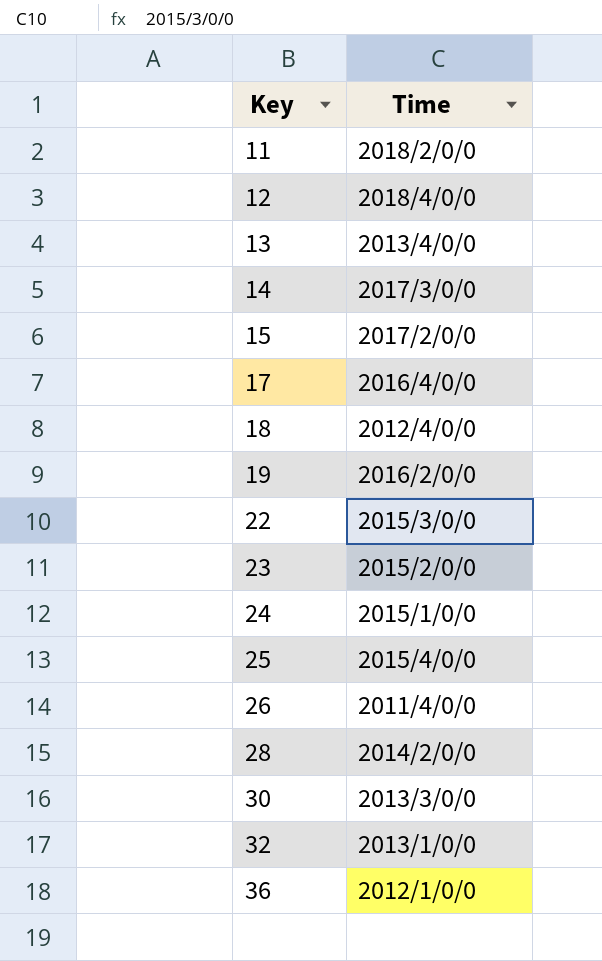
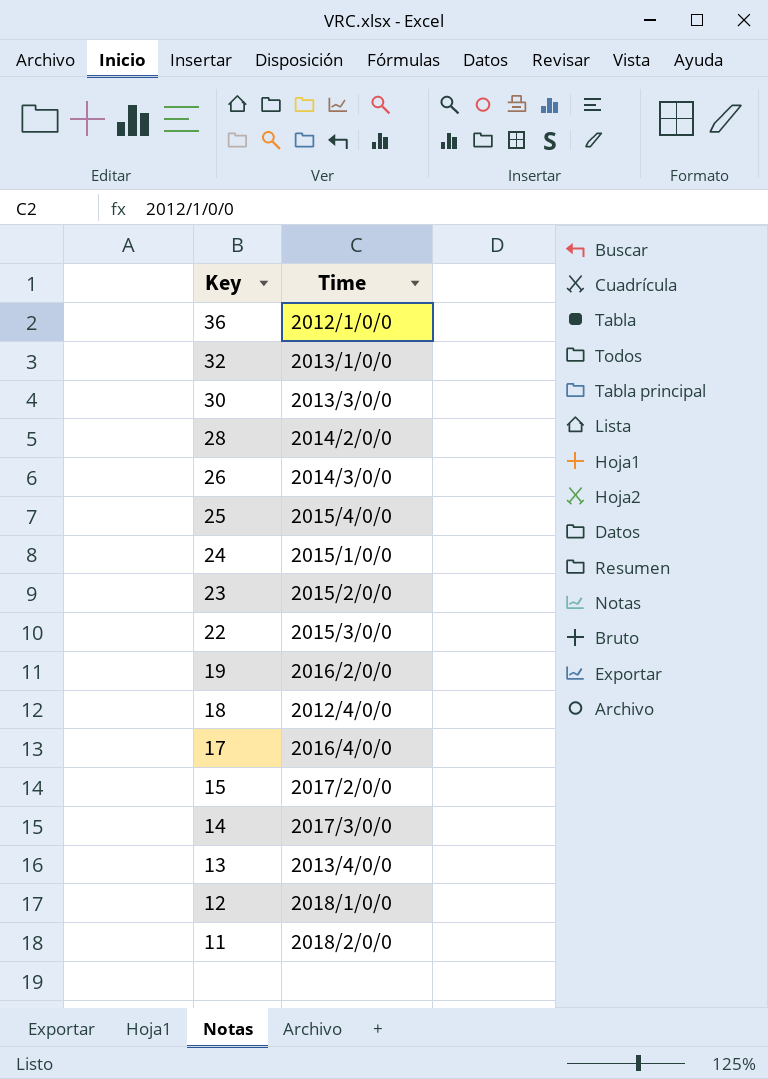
row order: Key ascending -> Key descending
26 | Time: 2011/4/0/0 -> 2014/3/0/0
12 | Time: 2018/4/0/0 -> 2018/1/0/0

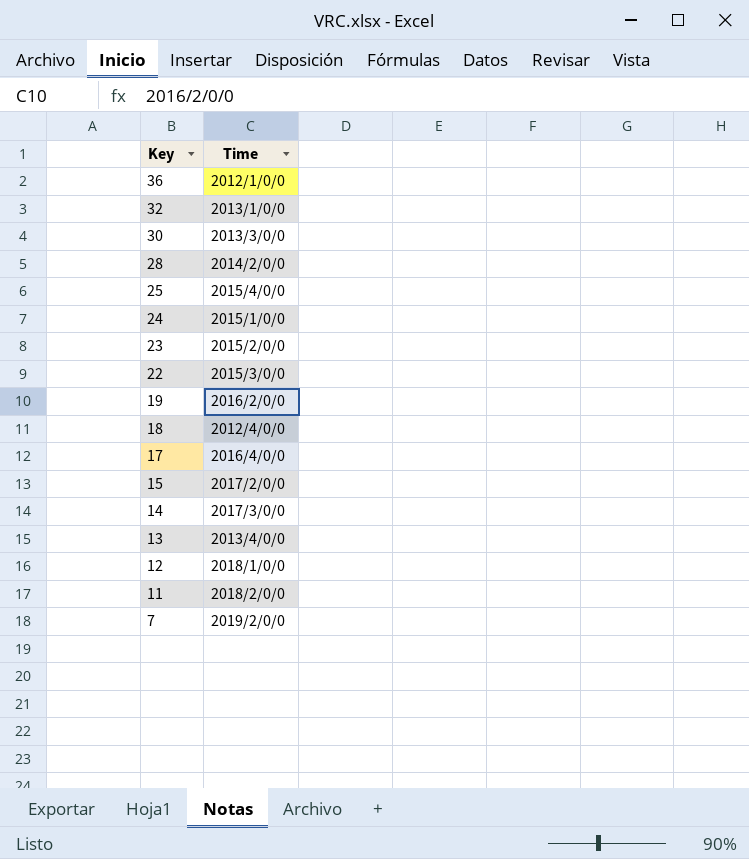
row 26: 2014/3/0/0 -> none
row 7: none -> 2019/2/0/0

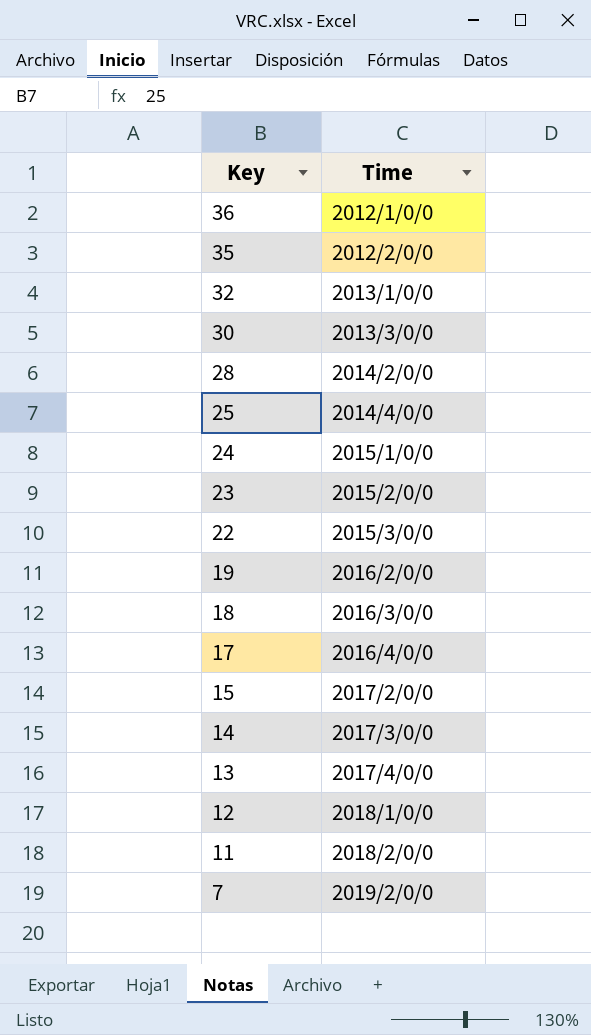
row 35: none -> 2012/2/0/0
25 | Time: 2015/4/0/0 -> 2014/4/0/0
18 | Time: 2012/4/0/0 -> 2016/3/0/0
13 | Time: 2013/4/0/0 -> 2017/4/0/0

